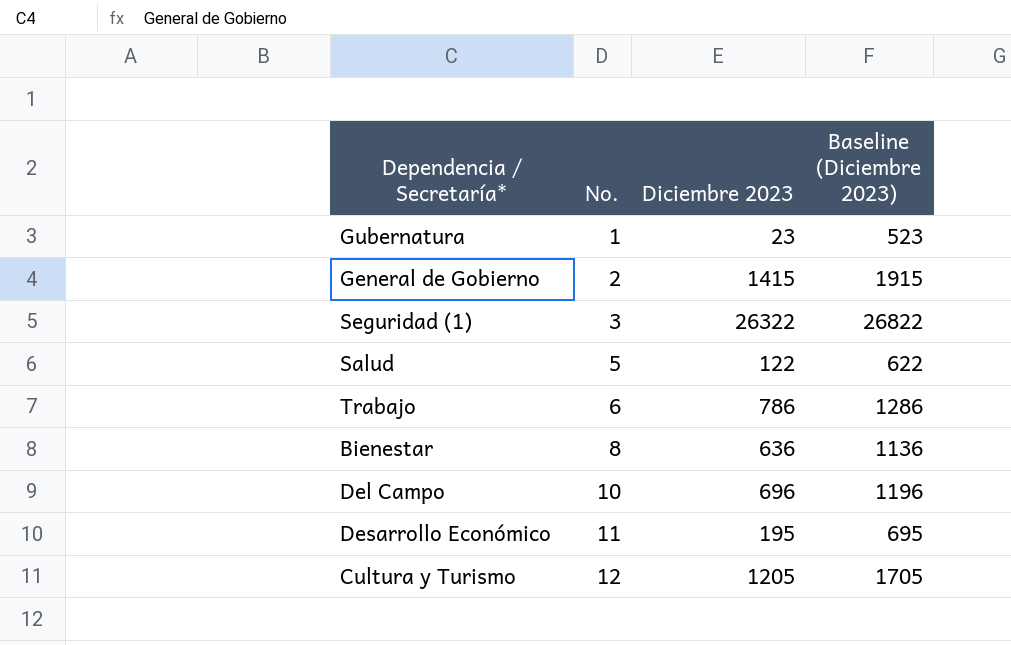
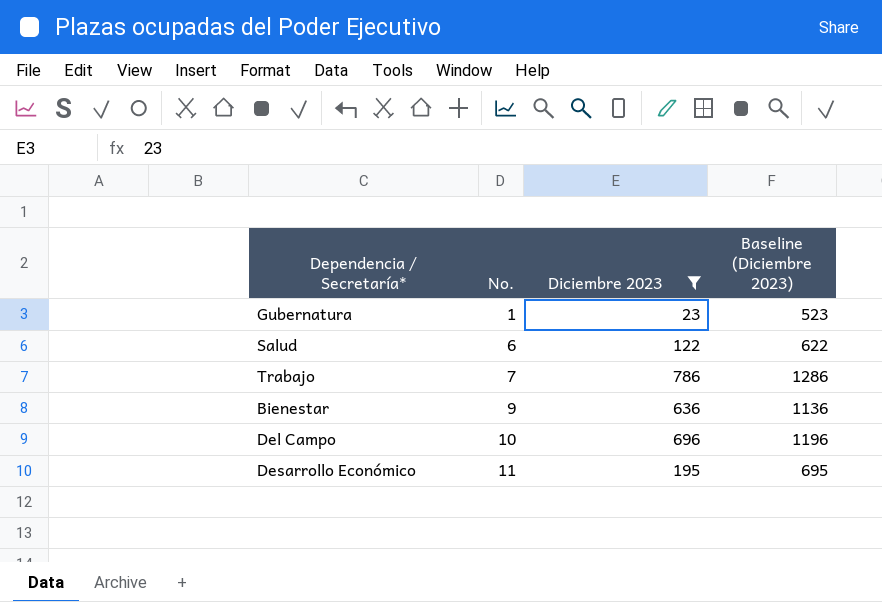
filter: none -> Diciembre 2023 <= 786
Salud | No.: 5 -> 6
Trabajo | No.: 6 -> 7
Bienestar | No.: 8 -> 9

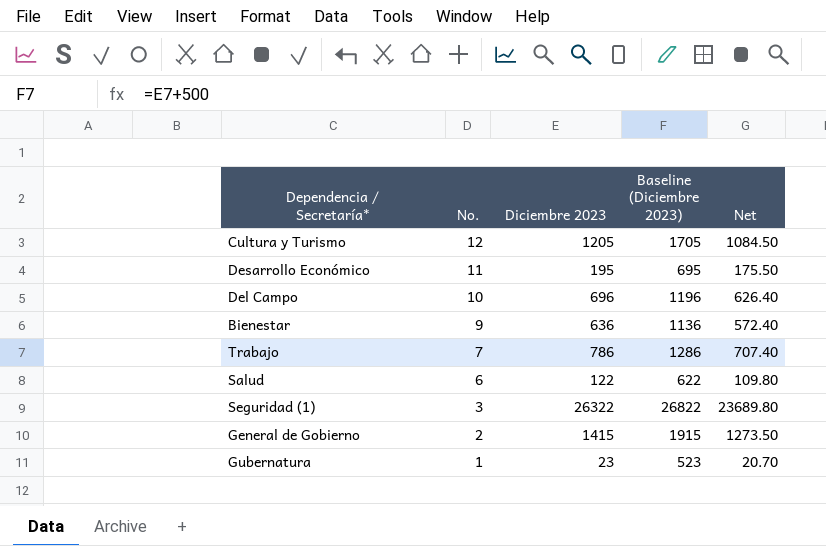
filter: Diciembre 2023 <= 786 -> none
row order: No. ascending -> No. descending
column Net | formula: none -> [Diciembre 2023] * 0.9

